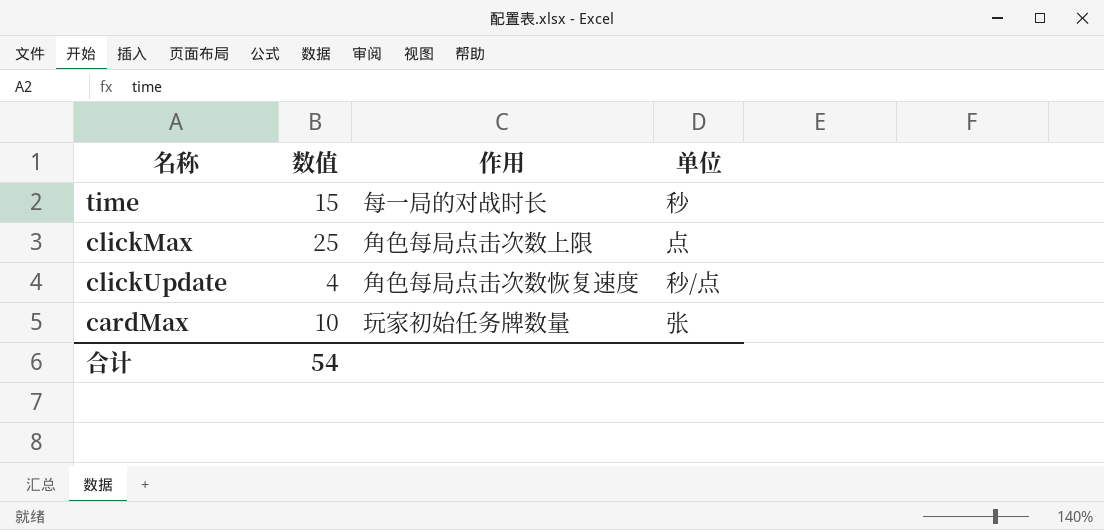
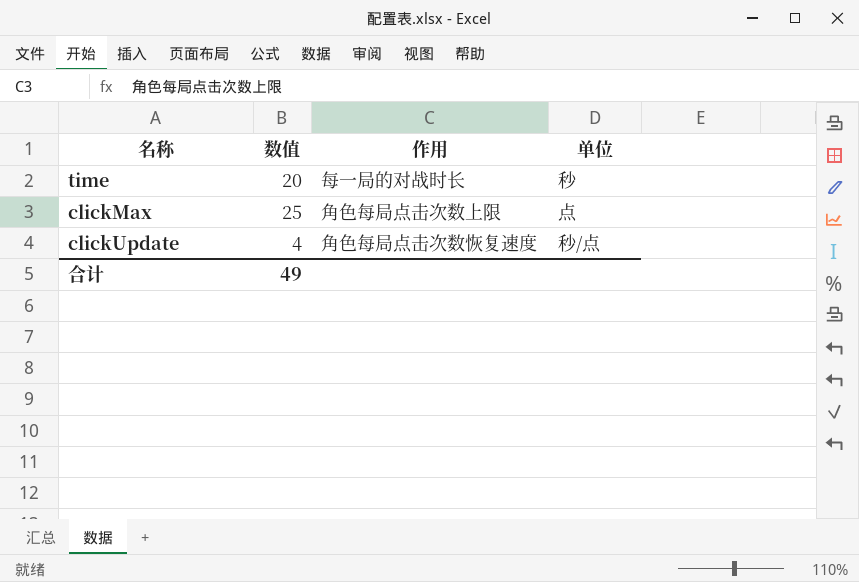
row cardMax: 10 | 玩家初始任务牌数量 | 张 -> none
time | 数值: 15 -> 20
合计 | 数值: 54 -> 49

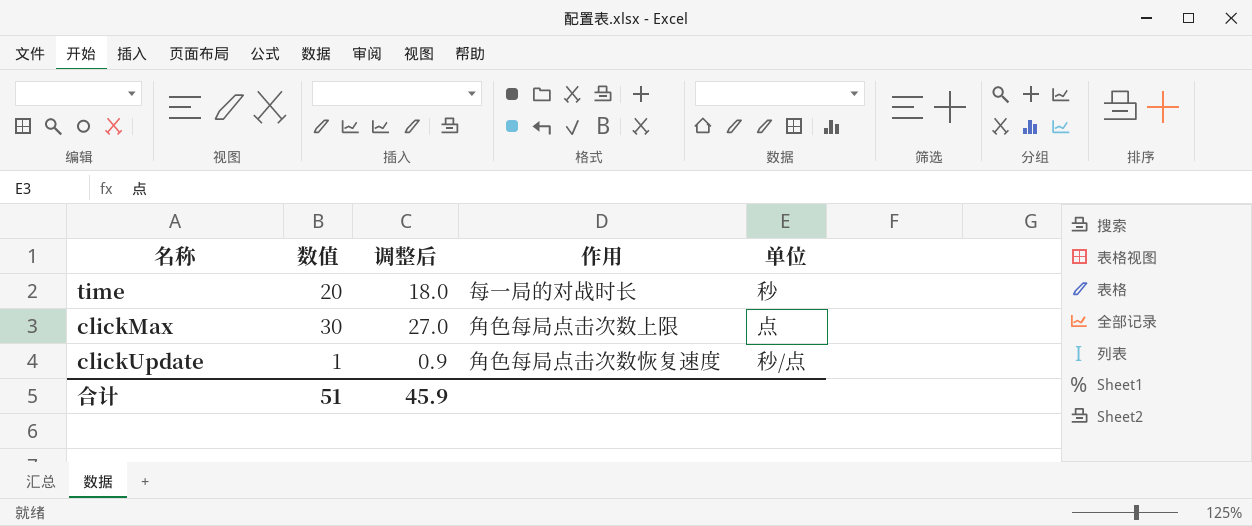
column 调整后 | formula: none -> [数值] * 0.9
clickMax | 数值: 25 -> 30
clickUpdate | 数值: 4 -> 1
合计 | 数值: 49 -> 51

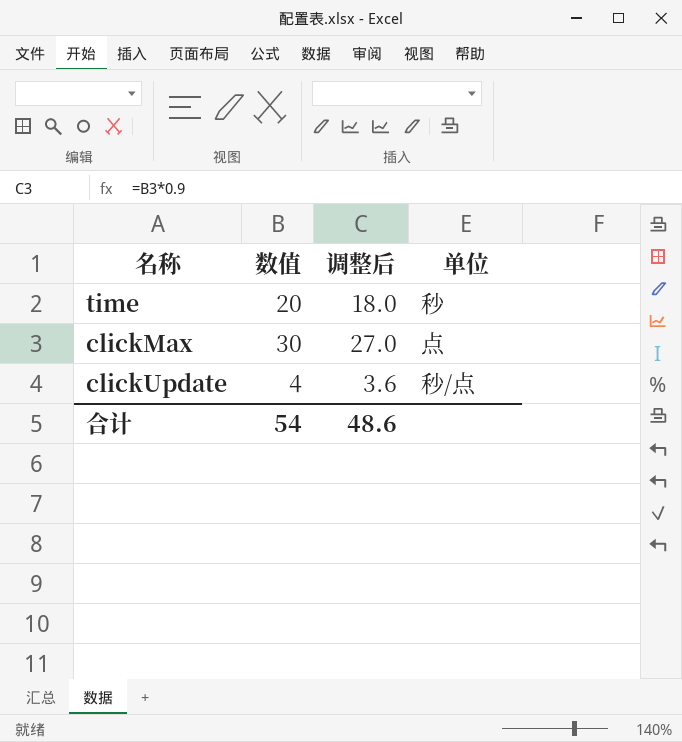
column 作用 | position: 4 -> none
clickUpdate | 数值: 1 -> 4
clickUpdate | 调整后: 0.9 -> 3.6
合计 | 数值: 51 -> 54
合计 | 调整后: 45.9 -> 48.6

